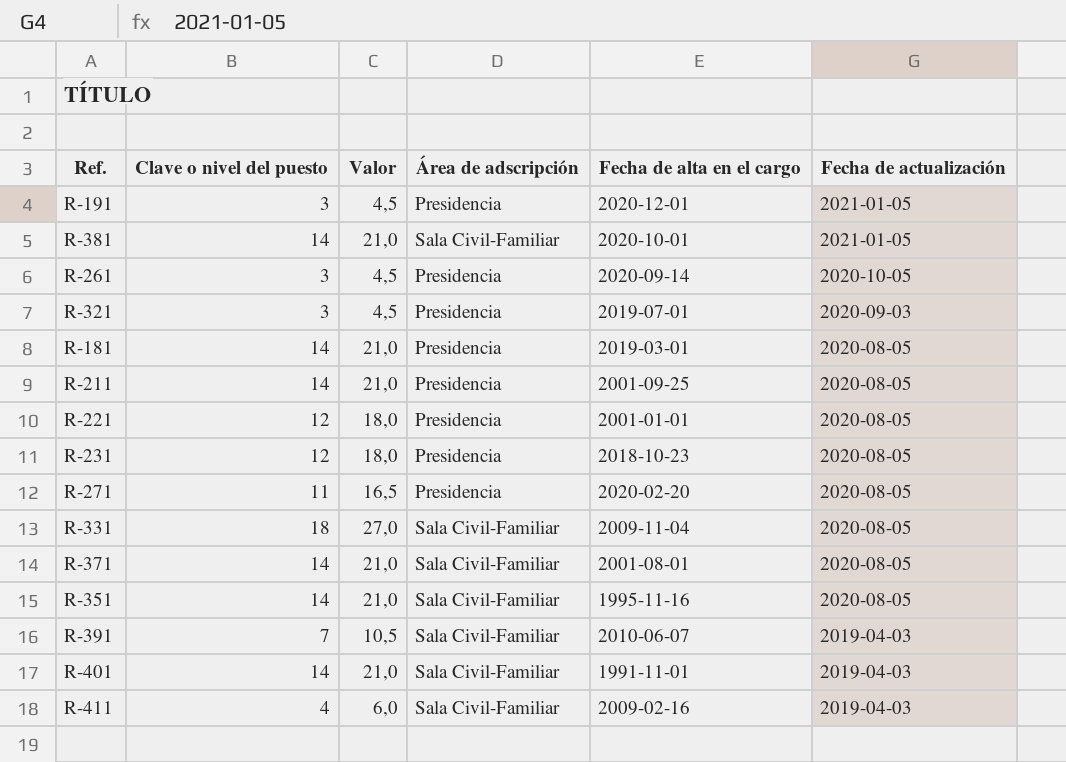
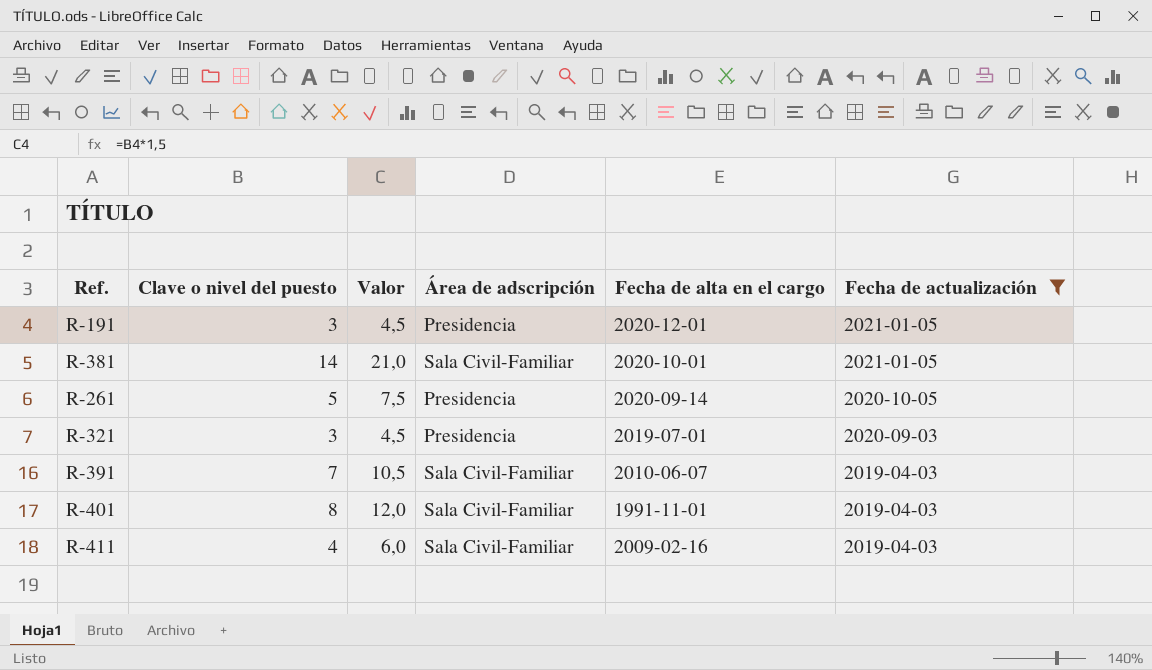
filter: none -> Fecha de actualización != 2020-08-05
R-261 | Clave o nivel del puesto: 3 -> 5
R-261 | Valor: 4,5 -> 7,5
R-401 | Clave o nivel del puesto: 14 -> 8
R-401 | Valor: 21,0 -> 12,0

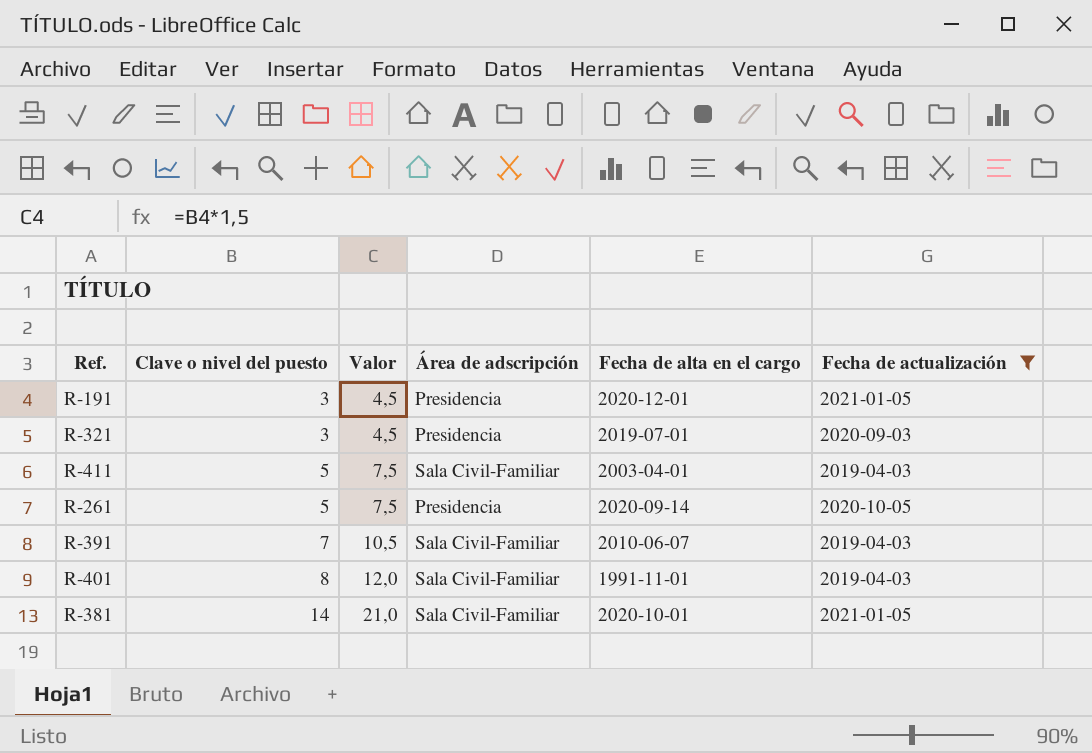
row order: Fecha de actualización descending -> Clave o nivel del puesto ascending
R-411 | Clave o nivel del puesto: 4 -> 5
R-411 | Valor: 6,0 -> 7,5
R-411 | Fecha de alta en el cargo: 2009-02-16 -> 2003-04-01

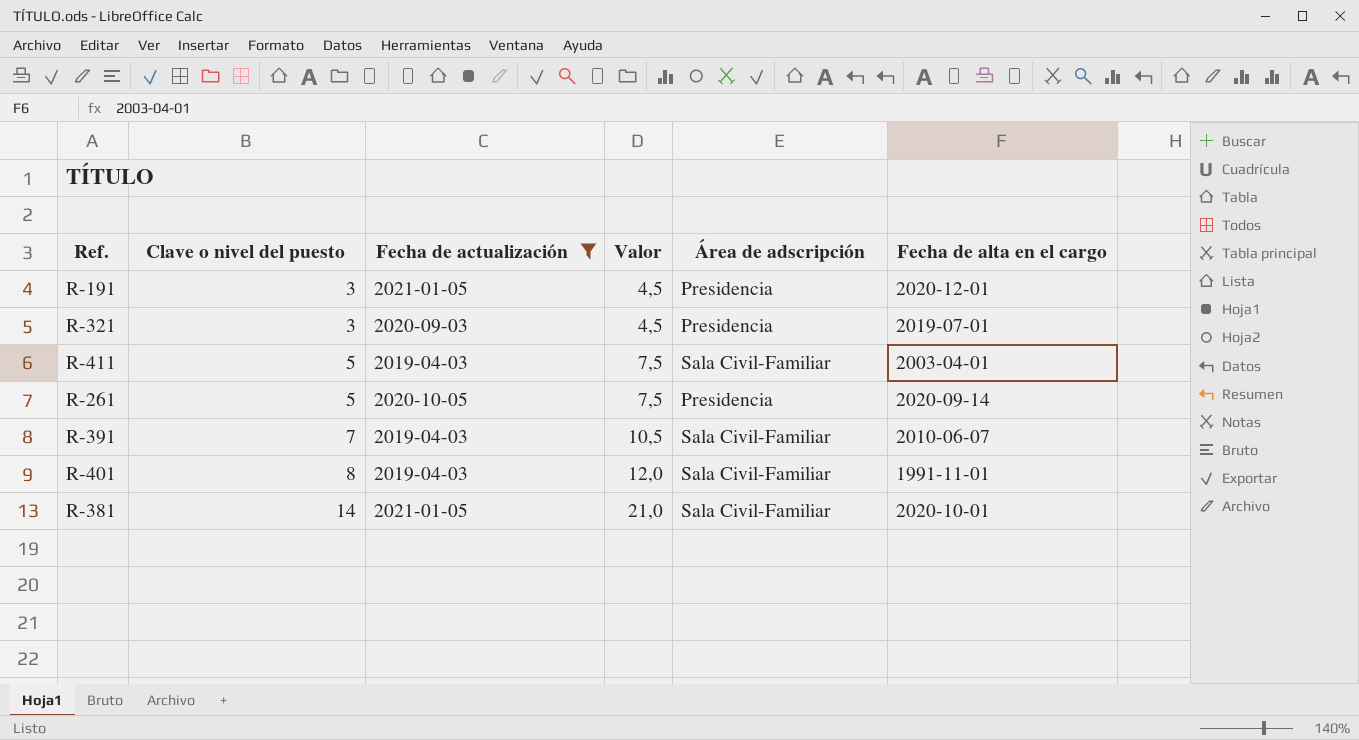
column Fecha de actualización | position: 6 -> 3

